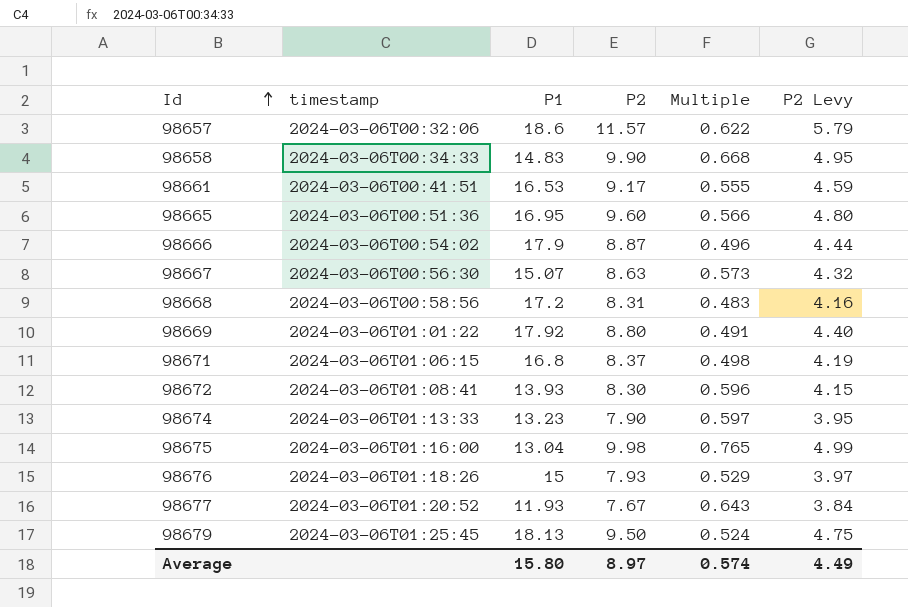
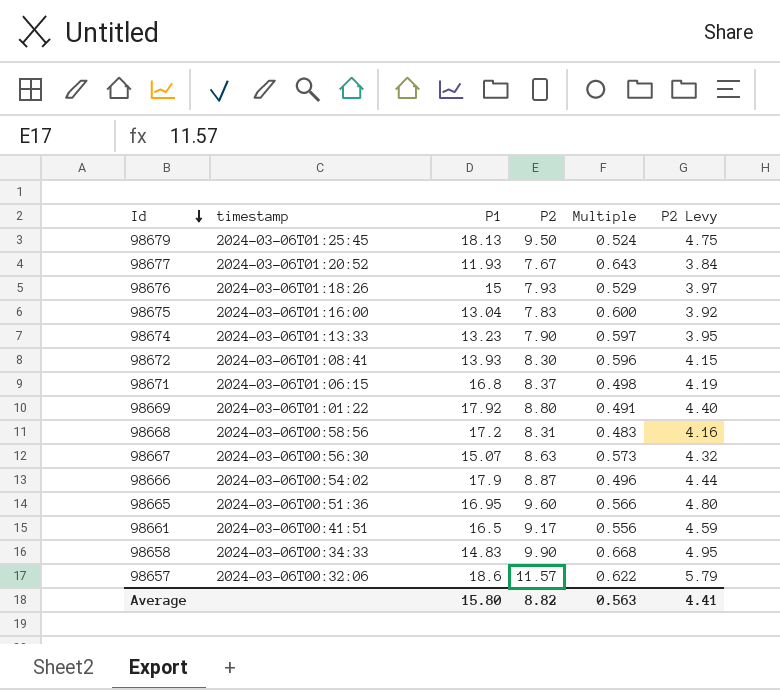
row order: Id ascending -> Id descending
98675 | P2: 9.98 -> 7.83
98675 | Multiple: 0.765 -> 0.600
98675 | P2 Levy: 4.99 -> 3.92
98661 | P1: 16.53 -> 16.5
98661 | Multiple: 0.555 -> 0.556
Average | P2: 8.97 -> 8.82
Average | Multiple: 0.574 -> 0.563
Average | P2 Levy: 4.49 -> 4.41

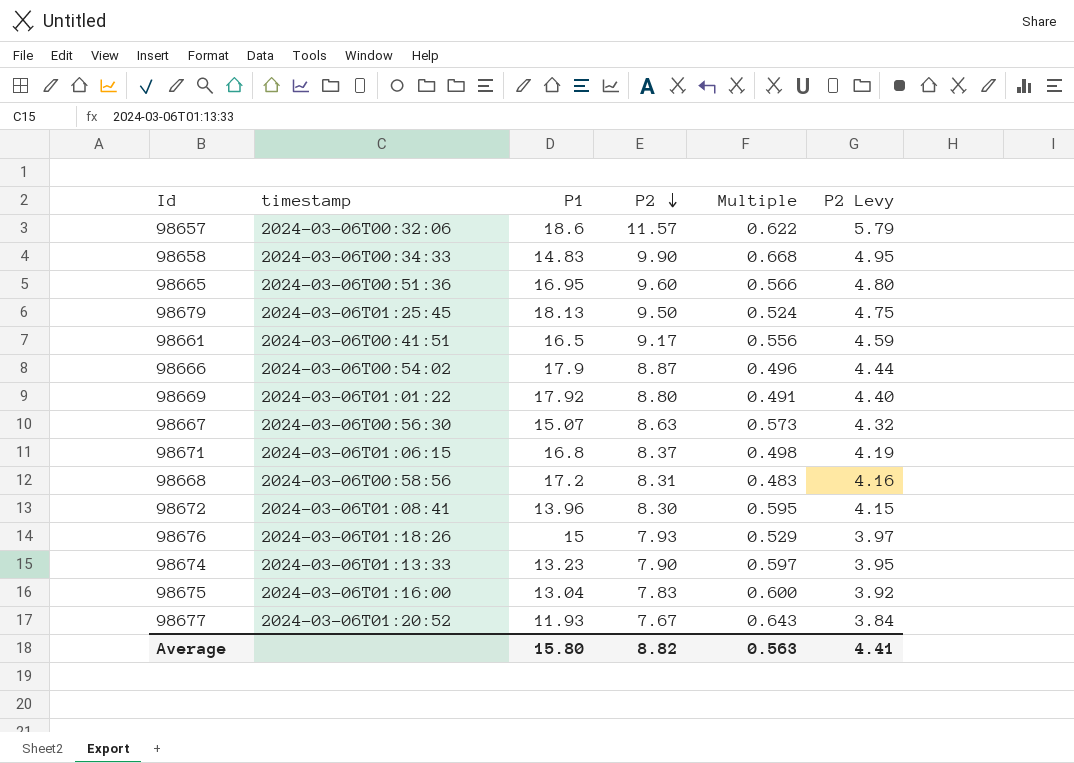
row order: Id descending -> P2 descending
98672 | P1: 13.93 -> 13.96
98672 | Multiple: 0.596 -> 0.595

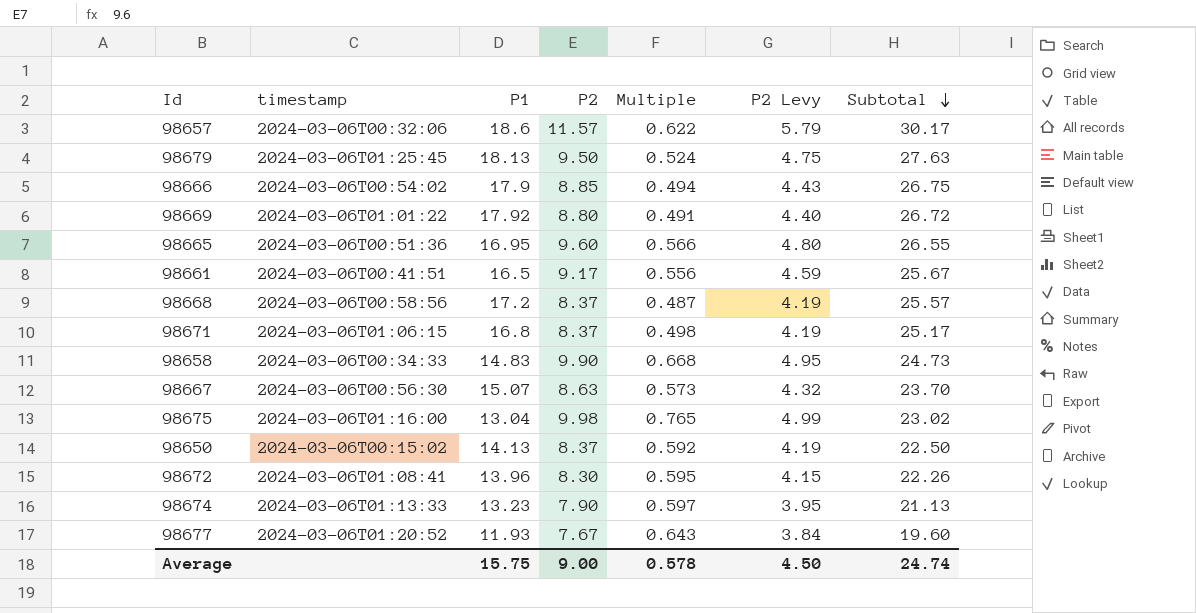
row order: P2 descending -> Subtotal descending
column Subtotal | formula: none -> [P1] + [P2]
row 98676: 2024-03-06T01:18:26 | 15 | 7.93 | 0.529 | 3.97 -> none
98666 | P2: 8.87 -> 8.85
98666 | Multiple: 0.496 -> 0.494
98666 | P2 Levy: 4.44 -> 4.43
98668 | P2: 8.31 -> 8.37
98668 | Multiple: 0.483 -> 0.487
98668 | P2 Levy: 4.16 -> 4.19
98675 | P2: 7.83 -> 9.98
98675 | Multiple: 0.600 -> 0.765
98675 | P2 Levy: 3.92 -> 4.99
row 98650: none -> 2024-03-06T00:15:02 | 14.13 | 8.37 | 0.592 | 4.19 | 22.50
Average | P1: 15.80 -> 15.75
Average | P2: 8.82 -> 9.00
Average | Multiple: 0.563 -> 0.578
Average | P2 Levy: 4.41 -> 4.50

